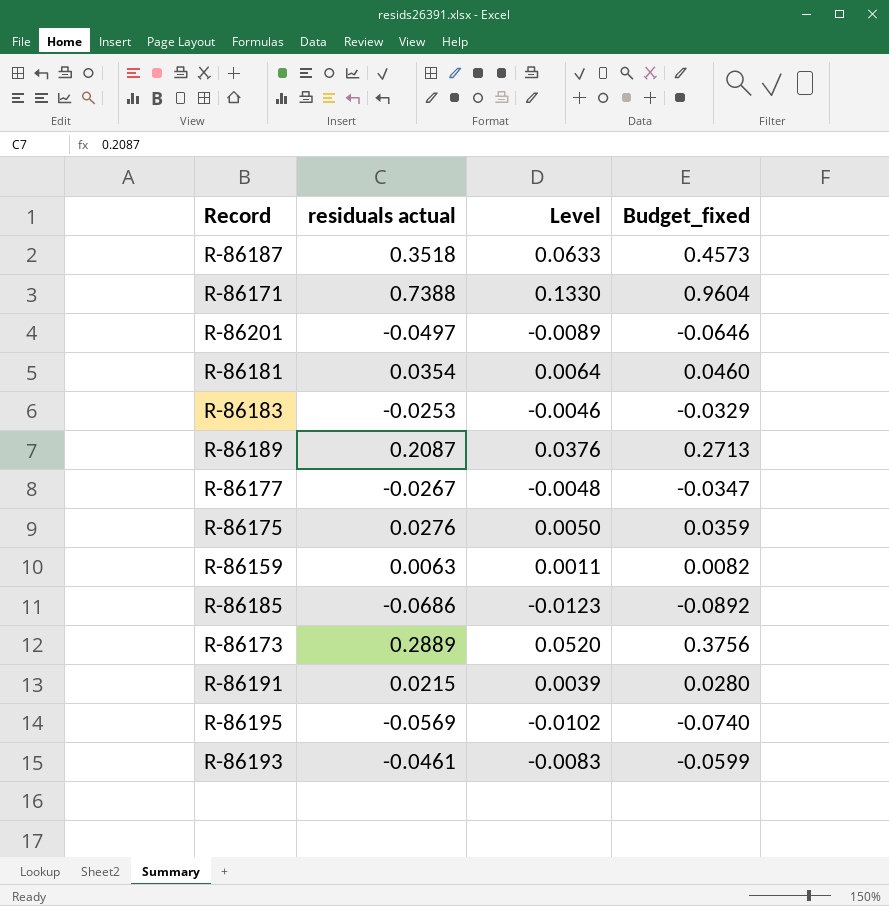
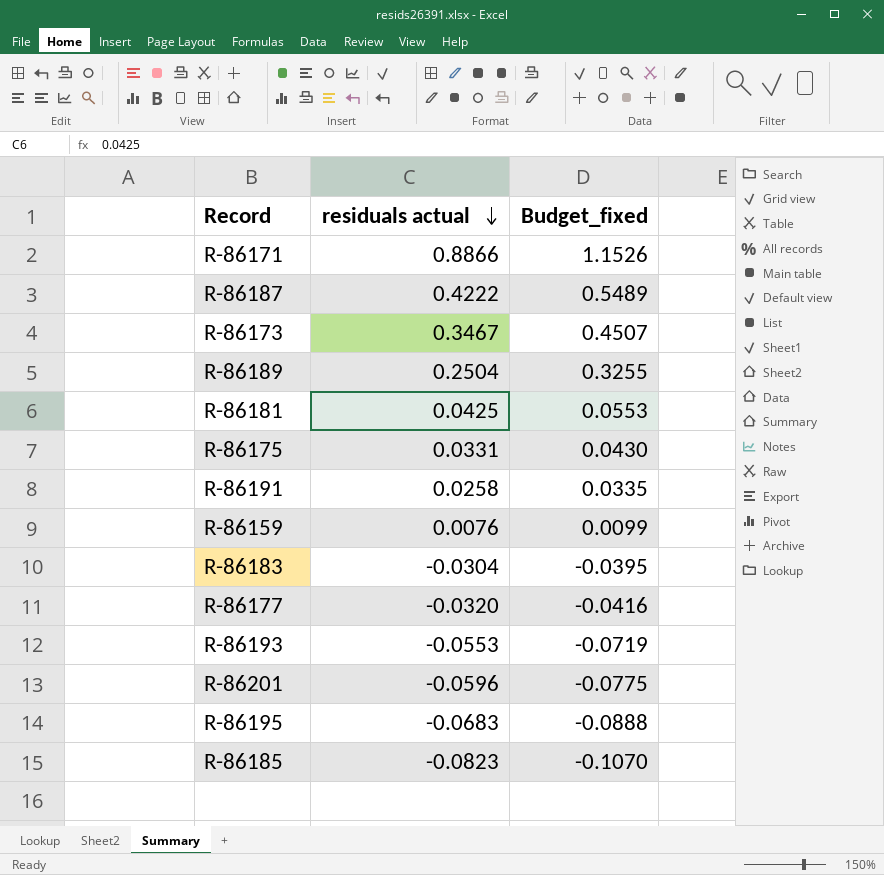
row order: none -> residuals actual descending
column Level | formula: [residuals actual] * 0.18 -> none
R-86171 | residuals actual: 0.7388 -> 0.8866
R-86171 | Budget_fixed: 0.9604 -> 1.1526
R-86187 | residuals actual: 0.3518 -> 0.4222
R-86187 | Budget_fixed: 0.4573 -> 0.5489
R-86173 | residuals actual: 0.2889 -> 0.3467
R-86173 | Budget_fixed: 0.3756 -> 0.4507
R-86189 | residuals actual: 0.2087 -> 0.2504
R-86189 | Budget_fixed: 0.2713 -> 0.3255
R-86181 | residuals actual: 0.0354 -> 0.0425
R-86181 | Budget_fixed: 0.0460 -> 0.0553
R-86175 | residuals actual: 0.0276 -> 0.0331
R-86175 | Budget_fixed: 0.0359 -> 0.0430
R-86191 | residuals actual: 0.0215 -> 0.0258
R-86191 | Budget_fixed: 0.0280 -> 0.0335
R-86159 | residuals actual: 0.0063 -> 0.0076
R-86159 | Budget_fixed: 0.0082 -> 0.0099
R-86183 | residuals actual: -0.0253 -> -0.0304
R-86183 | Budget_fixed: -0.0329 -> -0.0395
R-86177 | residuals actual: -0.0267 -> -0.0320
R-86177 | Budget_fixed: -0.0347 -> -0.0416
R-86193 | residuals actual: -0.0461 -> -0.0553
R-86193 | Budget_fixed: -0.0599 -> -0.0719
R-86201 | residuals actual: -0.0497 -> -0.0596
R-86201 | Budget_fixed: -0.0646 -> -0.0775
R-86195 | residuals actual: -0.0569 -> -0.0683
R-86195 | Budget_fixed: -0.0740 -> -0.0888
R-86185 | residuals actual: -0.0686 -> -0.0823
R-86185 | Budget_fixed: -0.0892 -> -0.1070

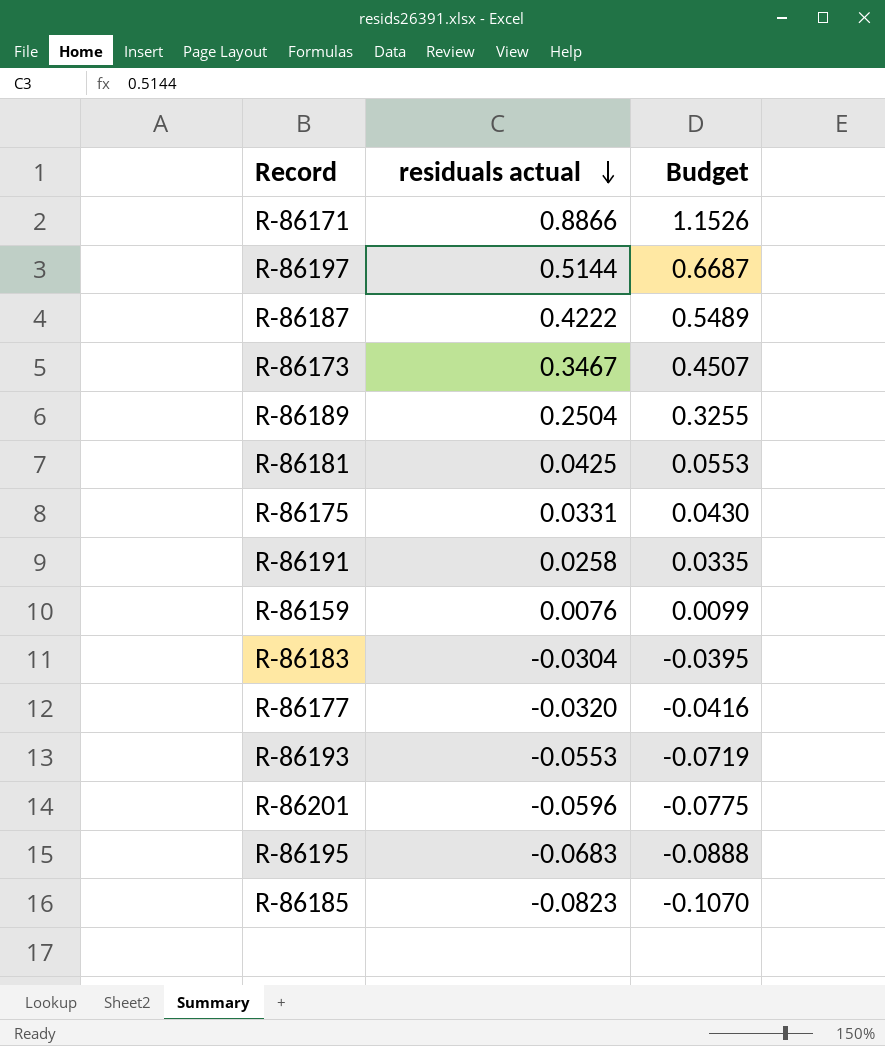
column name: Budget_fixed -> Budget
row R-86197: none -> 0.5144 | 0.6687

